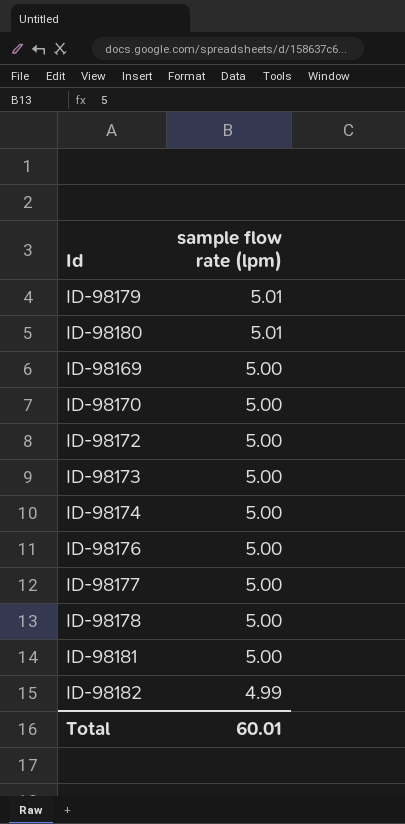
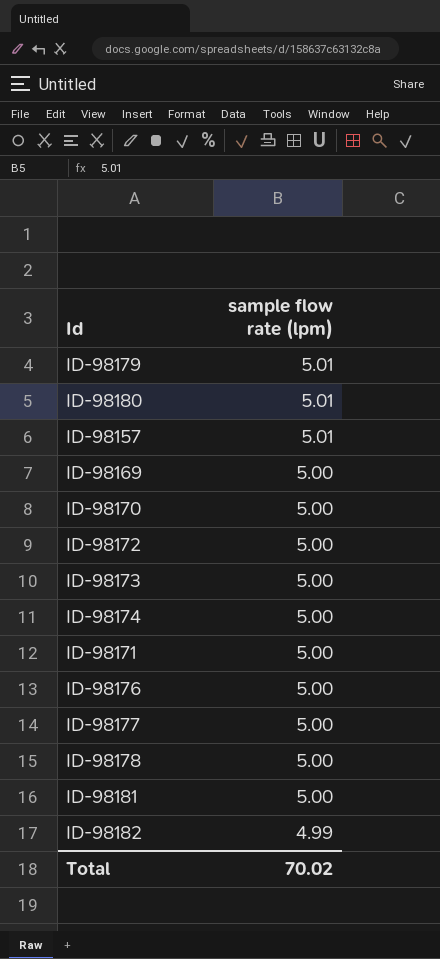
row ID-98157: none -> 5.01
row ID-98171: none -> 5.00
Total | sample flow rate (lpm): 60.01 -> 70.02

